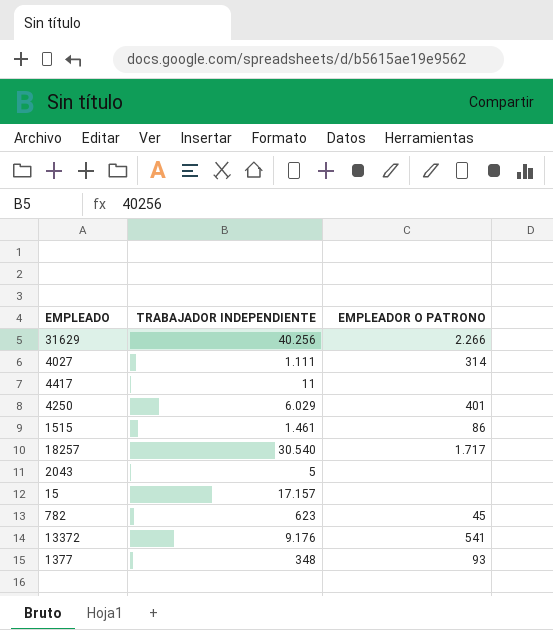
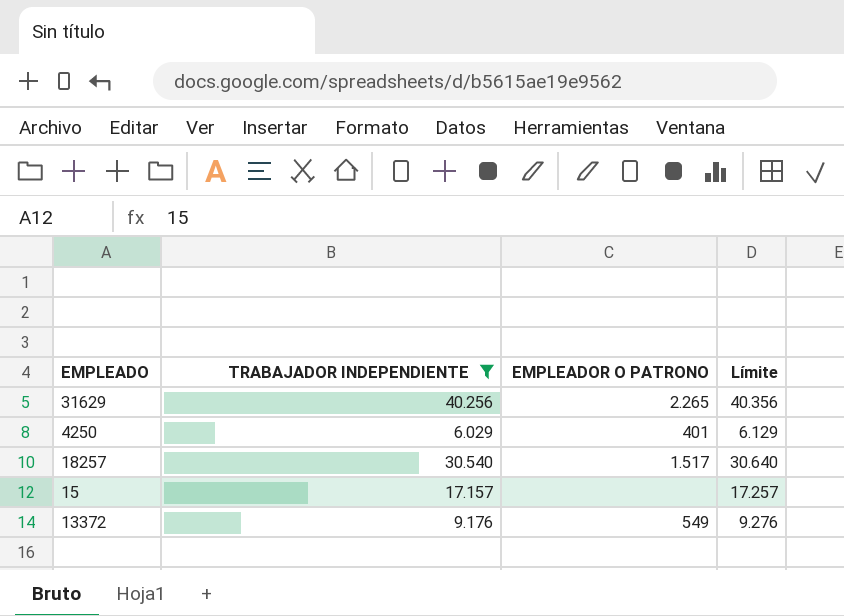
filter: none -> TRABAJADOR INDEPENDIENTE >= 6.029
column Límite | formula: none -> [TRABAJADOR INDEPENDIENTE] + 100
31629 | EMPLEADOR O PATRONO: 2.266 -> 2.265
18257 | EMPLEADOR O PATRONO: 1.717 -> 1.517
13372 | EMPLEADOR O PATRONO: 541 -> 549

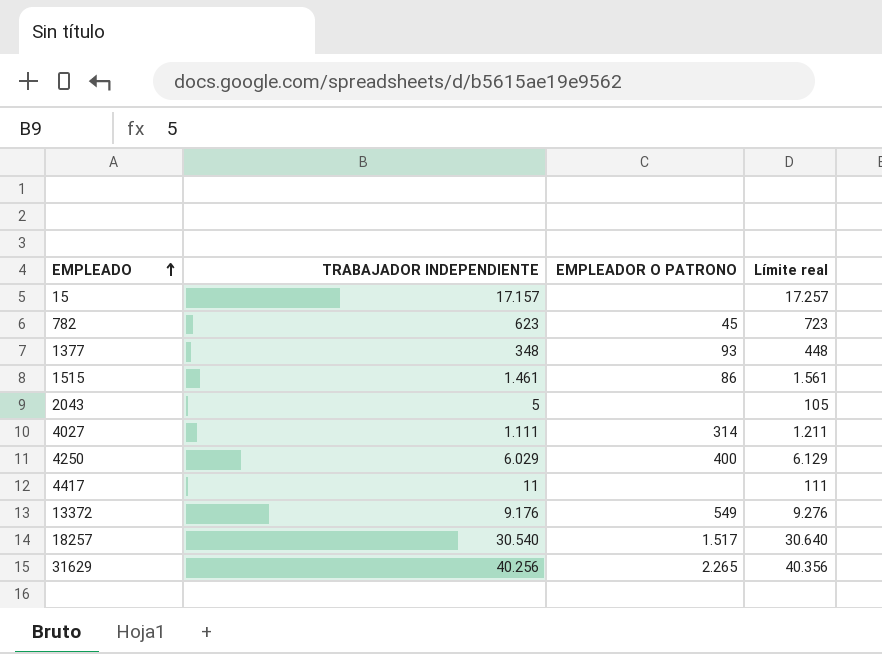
filter: TRABAJADOR INDEPENDIENTE >= 6.029 -> none
row order: none -> EMPLEADO ascending
column name: Límite -> Límite real
4250 | EMPLEADOR O PATRONO: 401 -> 400

